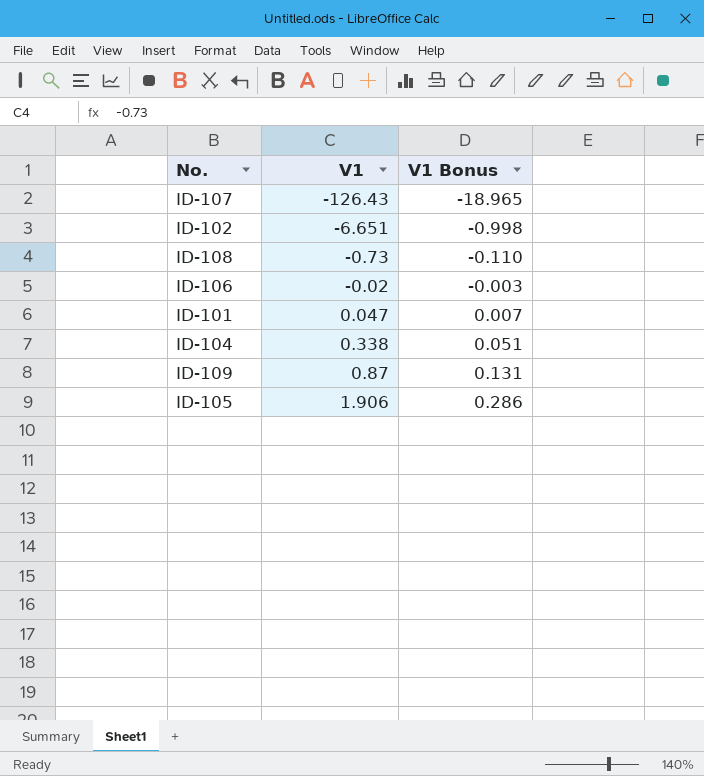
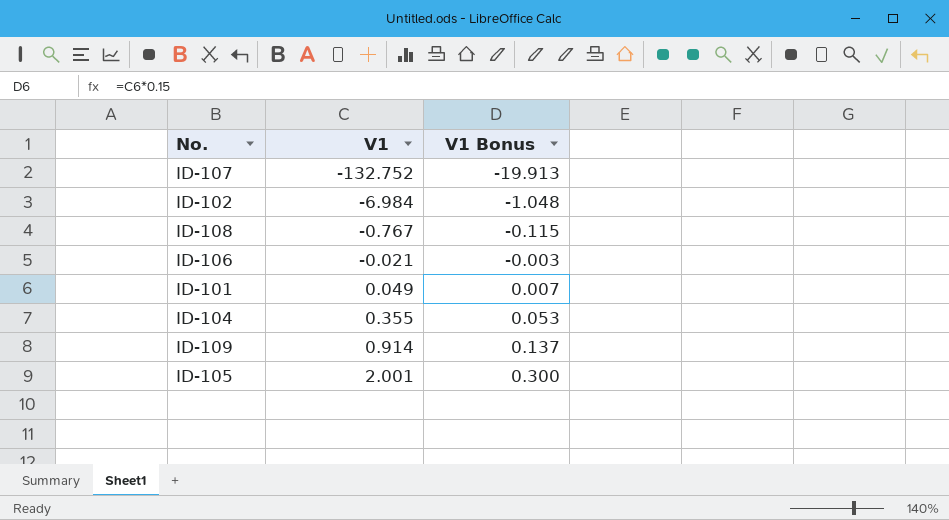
ID-107 | V1: -126.43 -> -132.752
ID-107 | V1 Bonus: -18.965 -> -19.913
ID-102 | V1: -6.651 -> -6.984
ID-102 | V1 Bonus: -0.998 -> -1.048
ID-108 | V1: -0.73 -> -0.767
ID-108 | V1 Bonus: -0.110 -> -0.115
ID-106 | V1: -0.02 -> -0.021
ID-101 | V1: 0.047 -> 0.049
ID-104 | V1: 0.338 -> 0.355
ID-104 | V1 Bonus: 0.051 -> 0.053
ID-109 | V1: 0.87 -> 0.914
ID-109 | V1 Bonus: 0.131 -> 0.137
ID-105 | V1: 1.906 -> 2.001
ID-105 | V1 Bonus: 0.286 -> 0.300

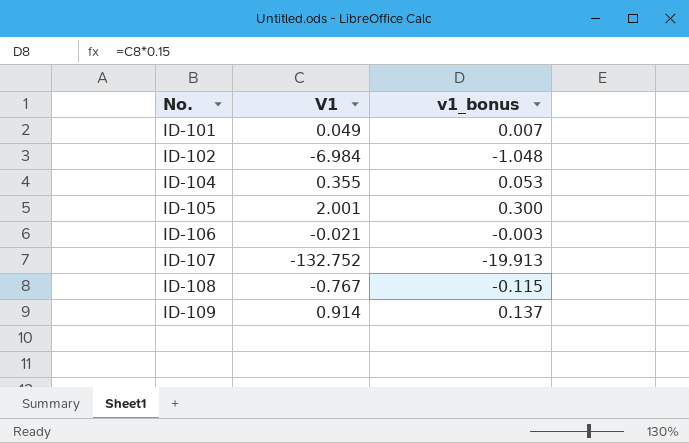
row order: V1 ascending -> No. ascending
column name: V1 Bonus -> v1_bonus

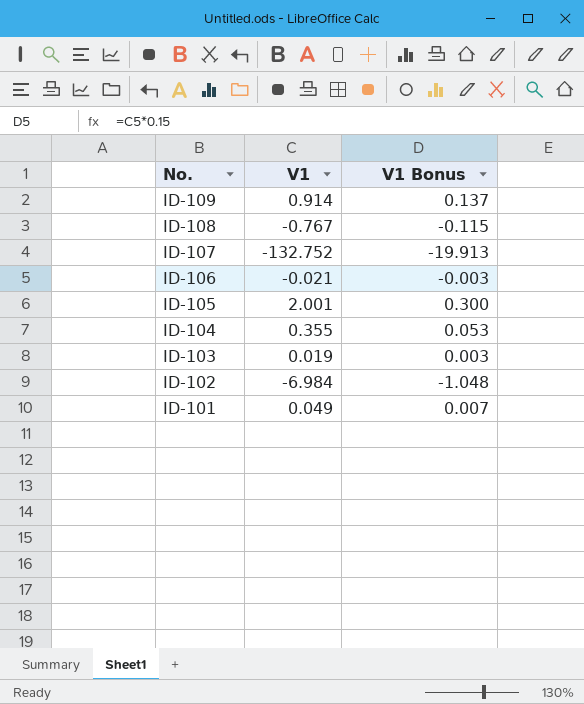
row order: No. ascending -> No. descending
column name: v1_bonus -> V1 Bonus
row ID-103: none -> 0.019 | 0.003

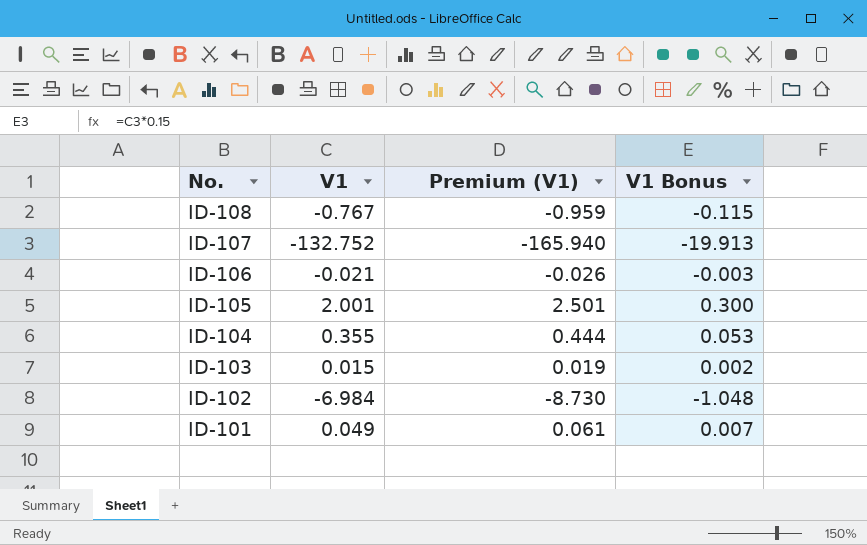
column Premium (V1) | formula: none -> [V1] * 1.25
row ID-109: 0.914 | 0.137 -> none
ID-103 | V1: 0.019 -> 0.015
ID-103 | V1 Bonus: 0.003 -> 0.002

